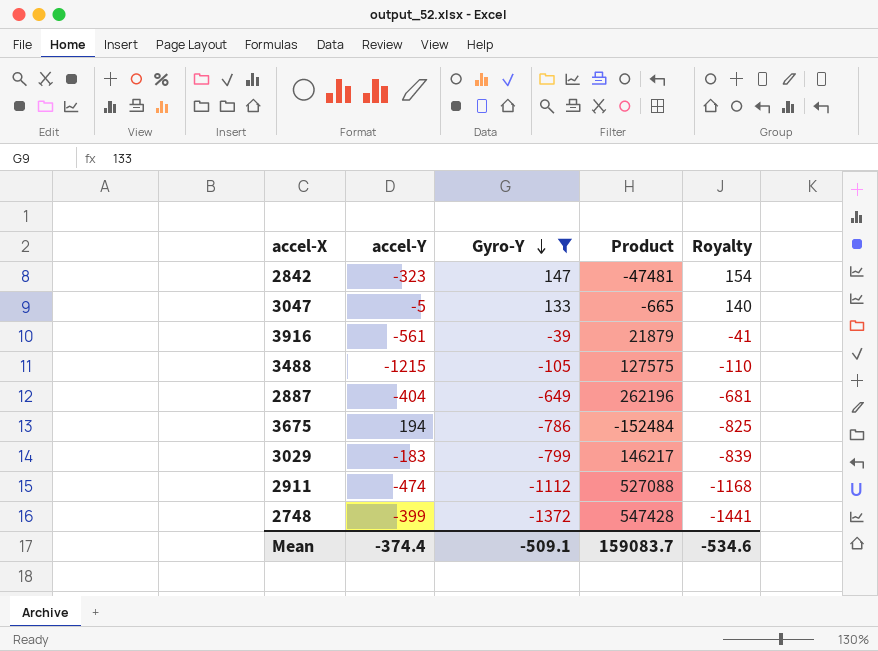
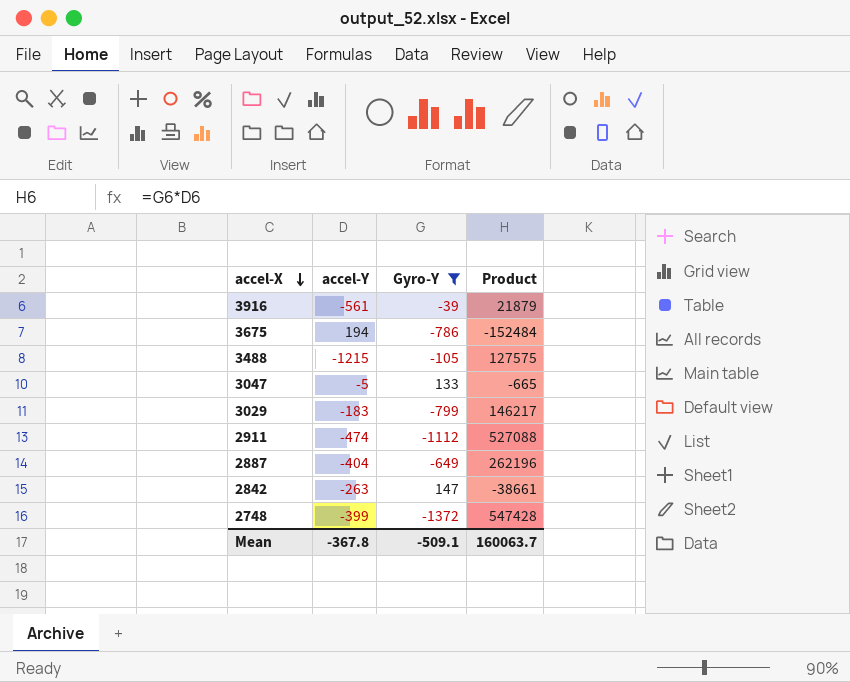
row order: Gyro-Y descending -> accel-X descending
column Royalty | formula: [Gyro-Y] * 1.05 -> none
2842 | accel-Y: -323 -> -263
2842 | Product: -47481 -> -38661
Mean | accel-Y: -374.4 -> -367.8
Mean | Product: 159083.7 -> 160063.7

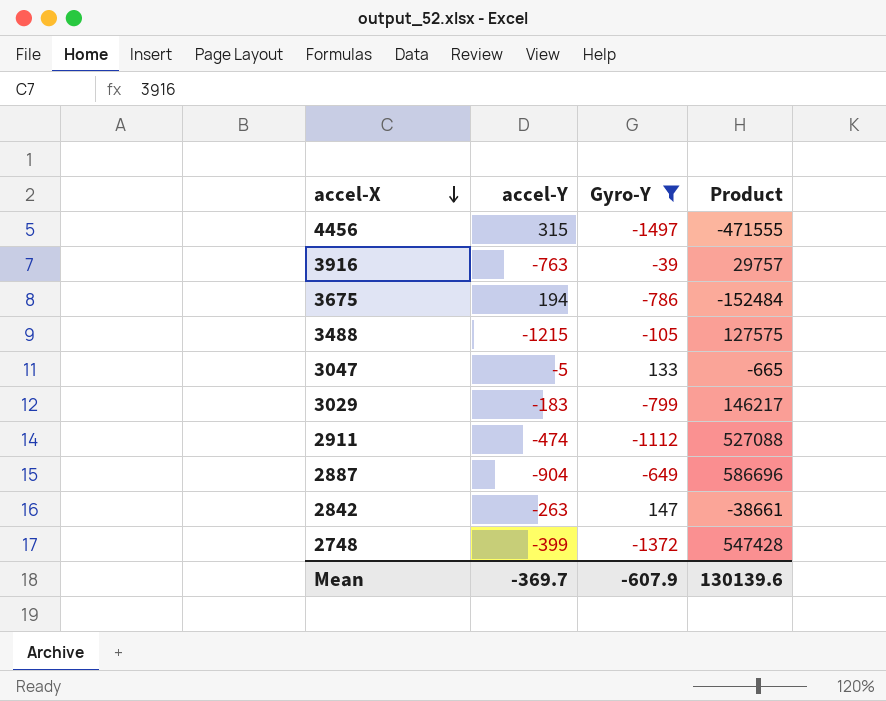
row 4456: none -> 315 | -1497 | -471555
3916 | accel-Y: -561 -> -763
3916 | Product: 21879 -> 29757
2887 | accel-Y: -404 -> -904
2887 | Product: 262196 -> 586696
Mean | accel-Y: -367.8 -> -369.7
Mean | Gyro-Y: -509.1 -> -607.9
Mean | Product: 160063.7 -> 130139.6

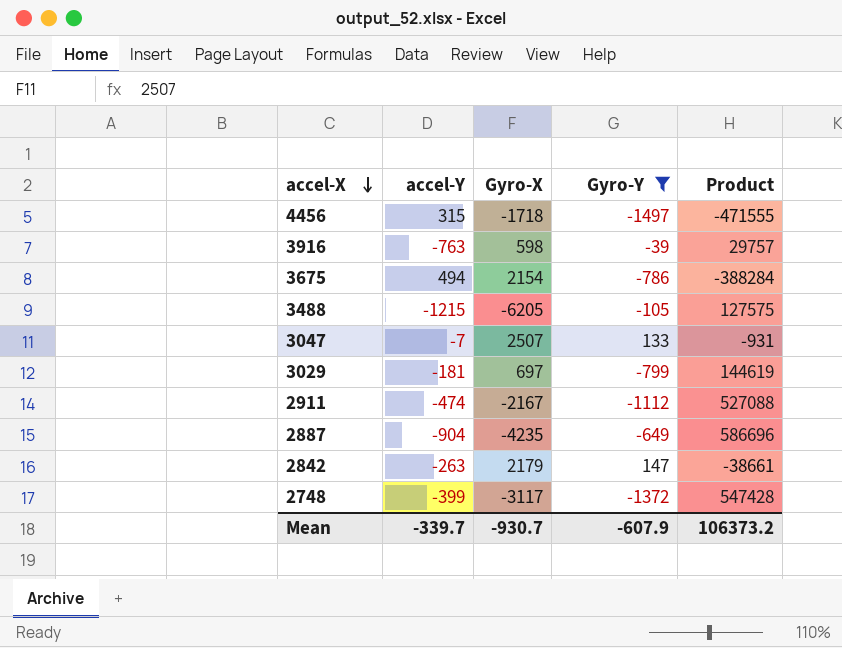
column Gyro-X | position: none -> 3
3675 | accel-Y: 194 -> 494
3675 | Product: -152484 -> -388284
3047 | accel-Y: -5 -> -7
3047 | Product: -665 -> -931
3029 | accel-Y: -183 -> -181
3029 | Product: 146217 -> 144619
Mean | accel-Y: -369.7 -> -339.7
Mean | Product: 130139.6 -> 106373.2

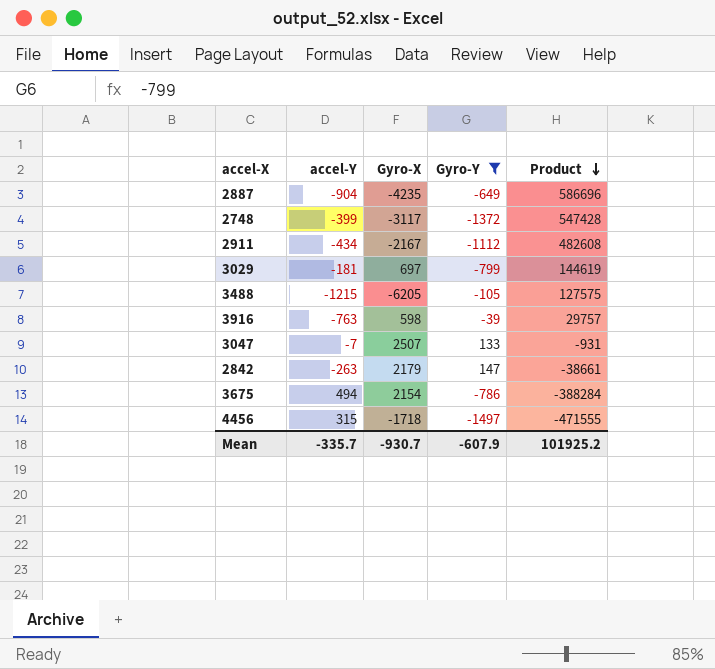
row order: accel-X descending -> Product descending
2911 | accel-Y: -474 -> -434
2911 | Product: 527088 -> 482608
Mean | accel-Y: -339.7 -> -335.7
Mean | Product: 106373.2 -> 101925.2

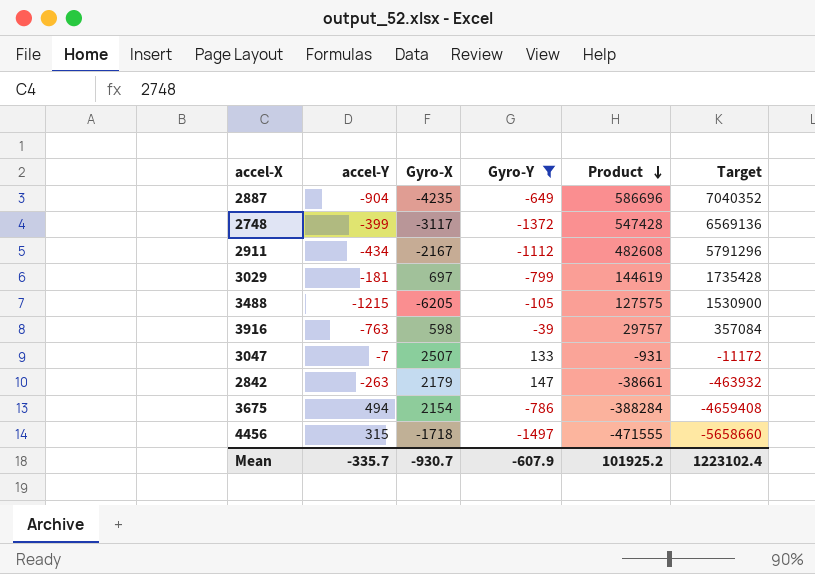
column Target | formula: none -> [Product] * 12

